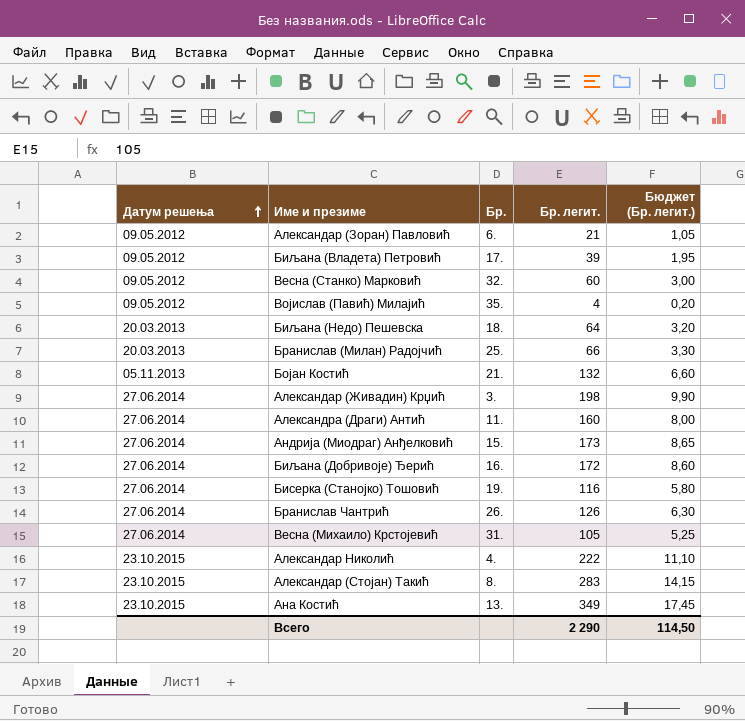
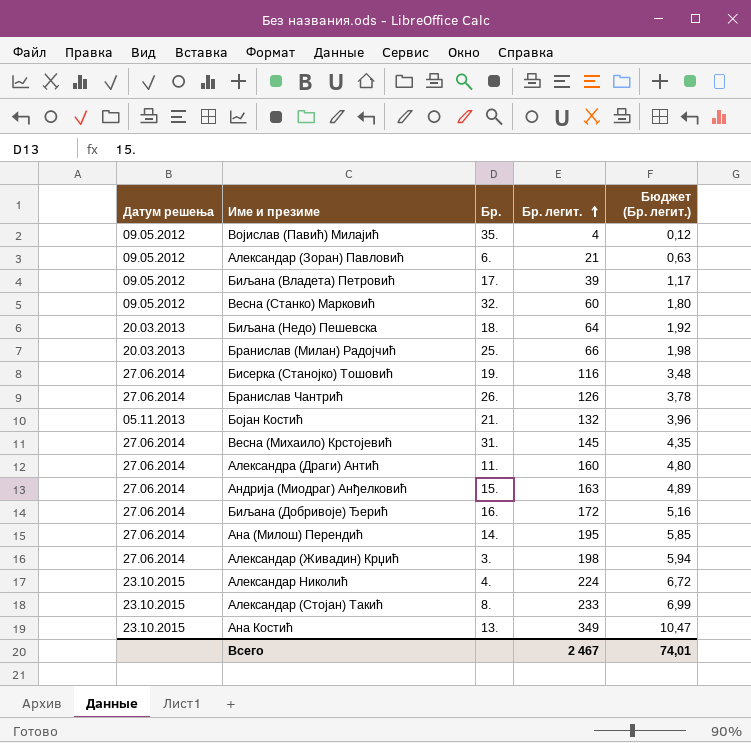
row order: Датум решења ascending -> Бр. легит. ascending
column Бюджет (Бр. легит.) | formula: [Бр. легит.] * 0,05 -> [Бр. легит.] * 0,03
Весна (Михаило) Крстојевић | Бр. легит.: 105 -> 145
Андрија (Миодраг) Анђелковић | Бр. легит.: 173 -> 163
row Ана (Милош) Перендић: none -> 27.06.2014 | 14. | 195 | 5,85
Александар Николић | Бр. легит.: 222 -> 224
Александар (Стојан) Такић | Бр. легит.: 283 -> 233
Всего | Бр. легит.: 2 290 -> 2 467
Всего | Бюджет (Бр. легит.): 114,50 -> 74,01

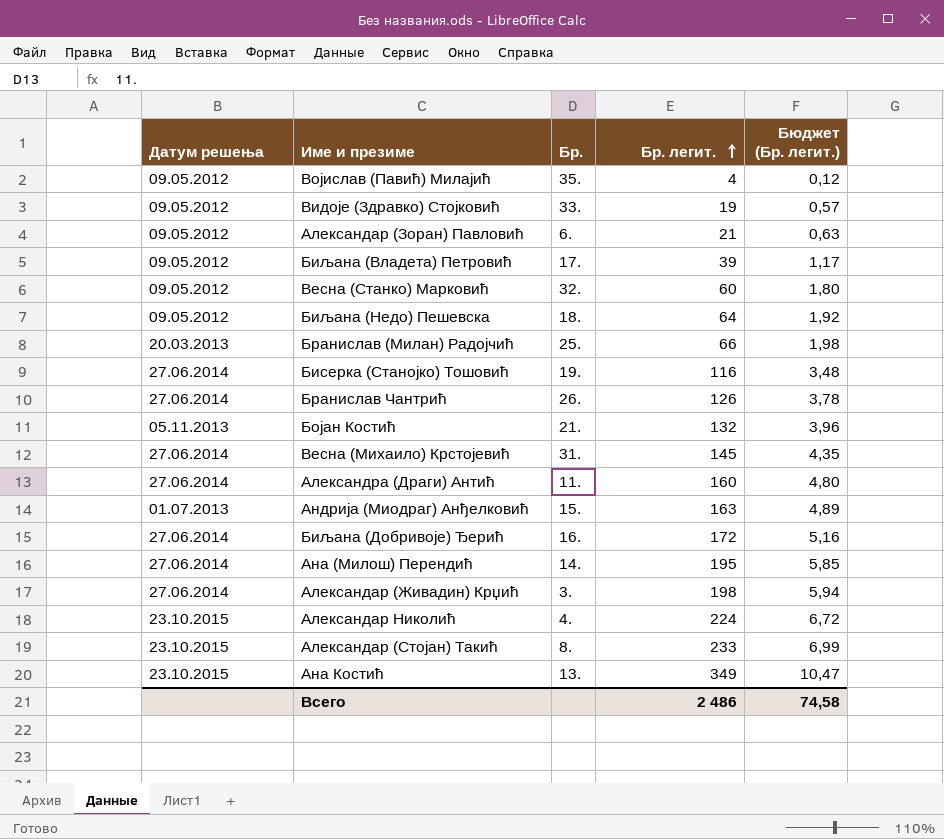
row Видоје (Здравко) Стојковић: none -> 09.05.2012 | 33. | 19 | 0,57
Биљана (Недо) Пешевска | Датум решења: 20.03.2013 -> 09.05.2012
Андрија (Миодраг) Анђелковић | Датум решења: 27.06.2014 -> 01.07.2013
Всего | Бр. легит.: 2 467 -> 2 486
Всего | Бюджет (Бр. легит.): 74,01 -> 74,58

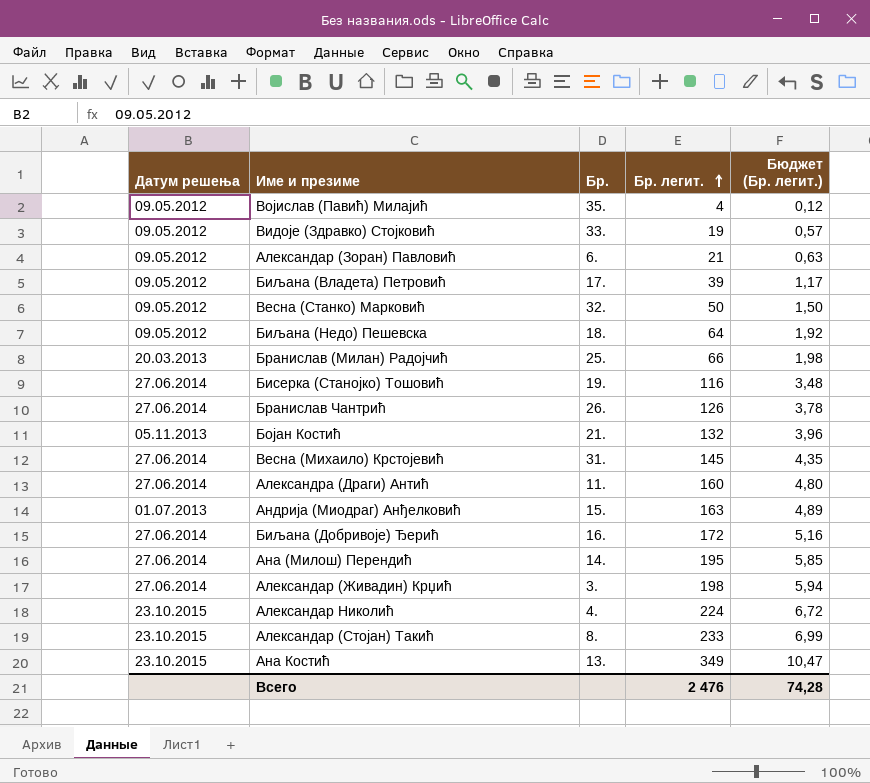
Весна (Станко) Марковић | Бр. легит.: 60 -> 50
Весна (Станко) Марковић | Бюджет (Бр. легит.): 1,80 -> 1,50
Всего | Бр. легит.: 2 486 -> 2 476
Всего | Бюджет (Бр. легит.): 74,58 -> 74,28

